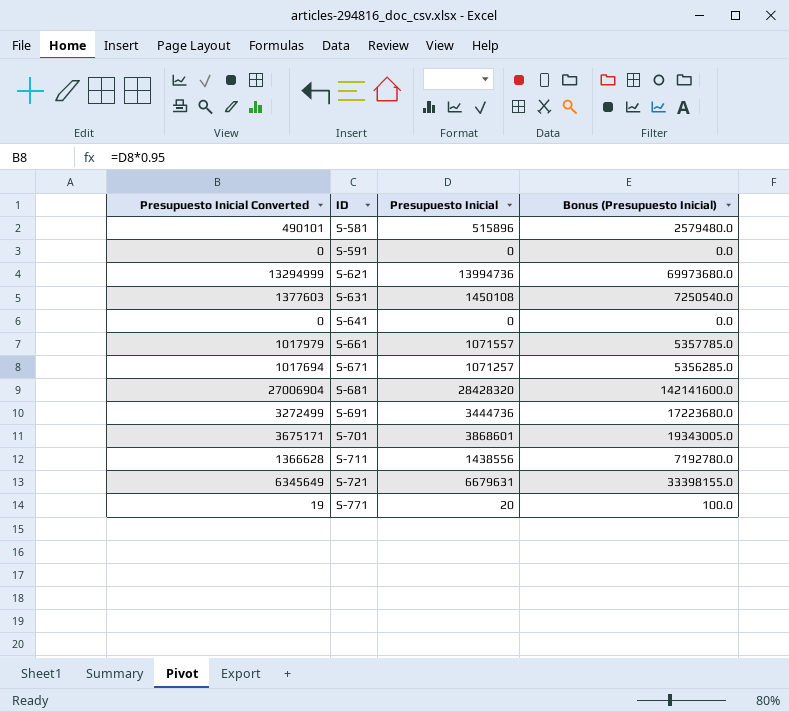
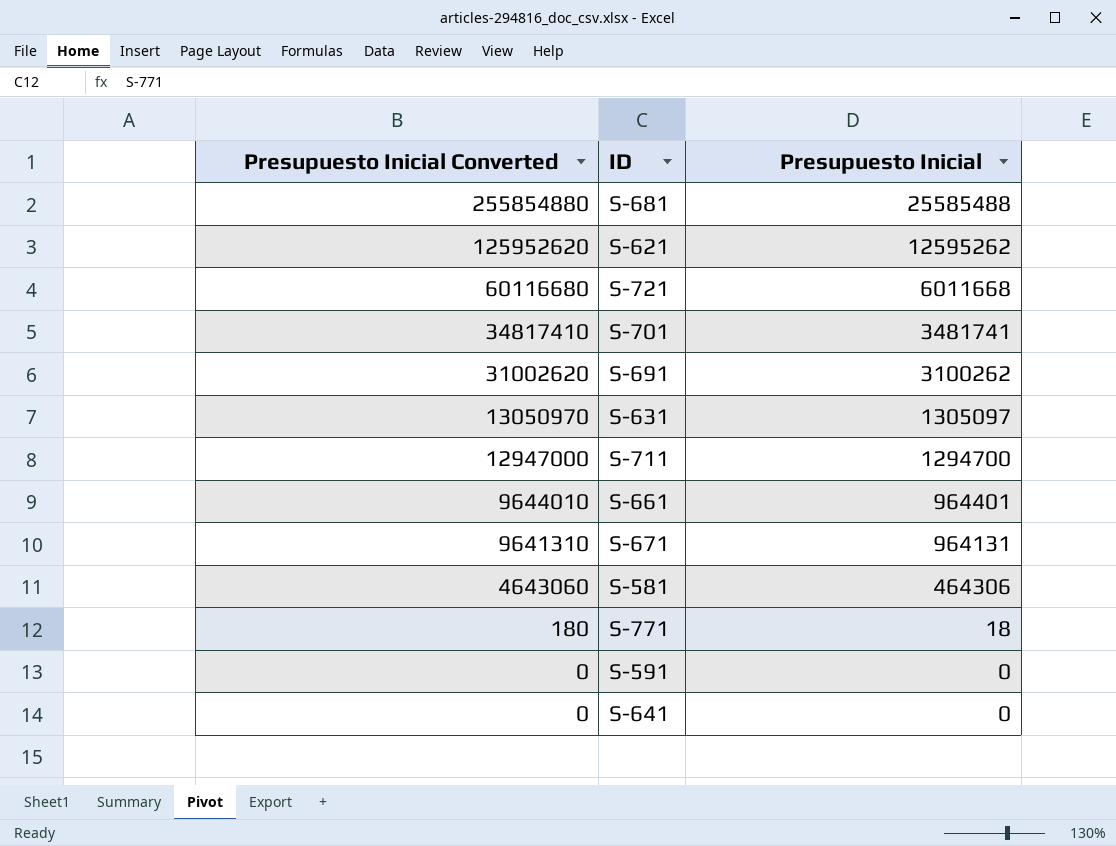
row order: ID ascending -> Presupuesto Inicial Converted descending
column Bonus (Presupuesto Inicial) | formula: [Presupuesto Inicial] * 5 -> none
column Presupuesto Inicial Converted | formula: [Presupuesto Inicial] * 0.95 -> [Presupuesto Inicial] * 10
S-681 | Presupuesto Inicial: 28428320 -> 25585488
S-621 | Presupuesto Inicial: 13994736 -> 12595262
S-721 | Presupuesto Inicial: 6679631 -> 6011668
S-701 | Presupuesto Inicial: 3868601 -> 3481741
S-691 | Presupuesto Inicial: 3444736 -> 3100262
S-631 | Presupuesto Inicial: 1450108 -> 1305097
S-711 | Presupuesto Inicial: 1438556 -> 1294700
S-661 | Presupuesto Inicial: 1071557 -> 964401
S-671 | Presupuesto Inicial: 1071257 -> 964131
S-581 | Presupuesto Inicial: 515896 -> 464306
S-771 | Presupuesto Inicial: 20 -> 18

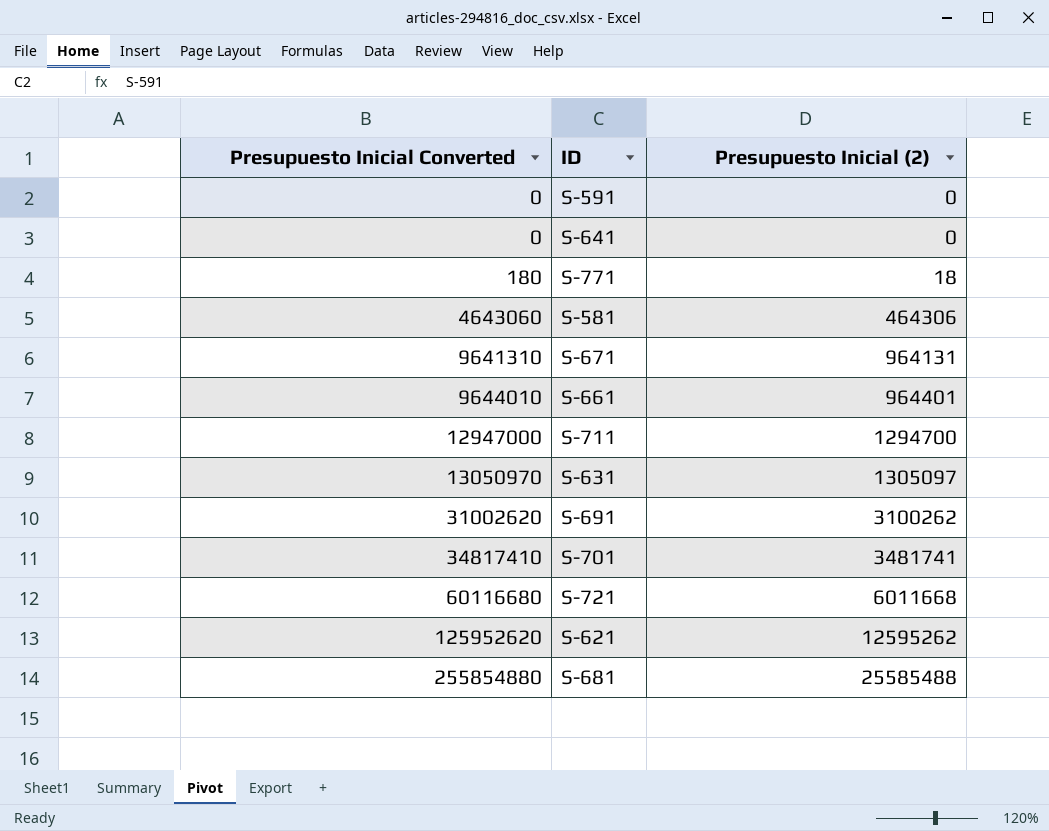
row order: Presupuesto Inicial Converted descending -> Presupuesto Inicial Converted ascending
column name: Presupuesto Inicial -> Presupuesto Inicial (2)

